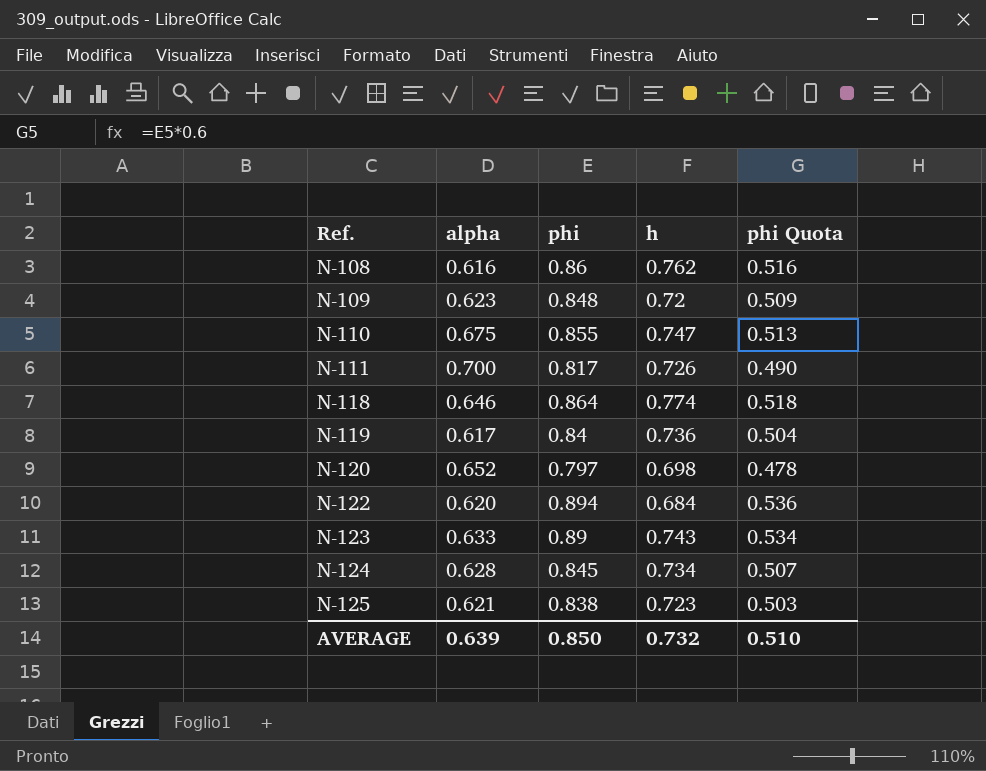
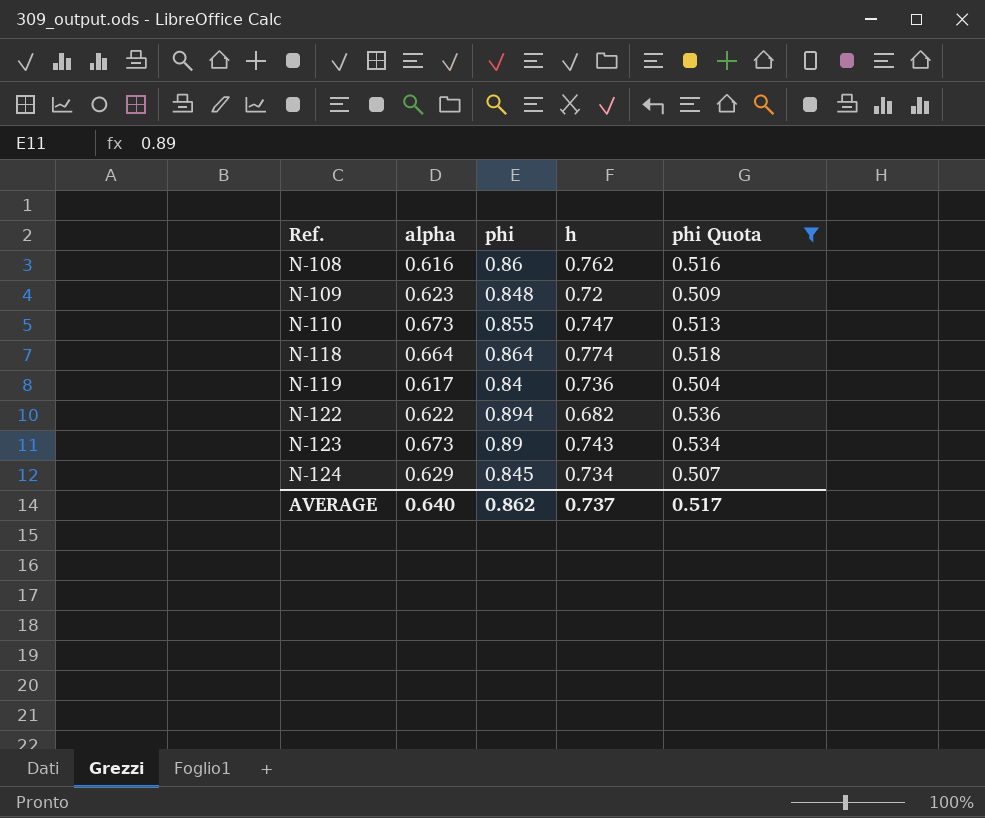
filter: none -> phi Quota >= 0.504
N-110 | alpha: 0.675 -> 0.673
N-118 | alpha: 0.646 -> 0.664
N-122 | alpha: 0.620 -> 0.622
N-122 | h: 0.684 -> 0.682
N-123 | alpha: 0.633 -> 0.673
N-124 | alpha: 0.628 -> 0.629
AVERAGE | alpha: 0.639 -> 0.640
AVERAGE | phi: 0.850 -> 0.862
AVERAGE | h: 0.732 -> 0.737
AVERAGE | phi Quota: 0.510 -> 0.517

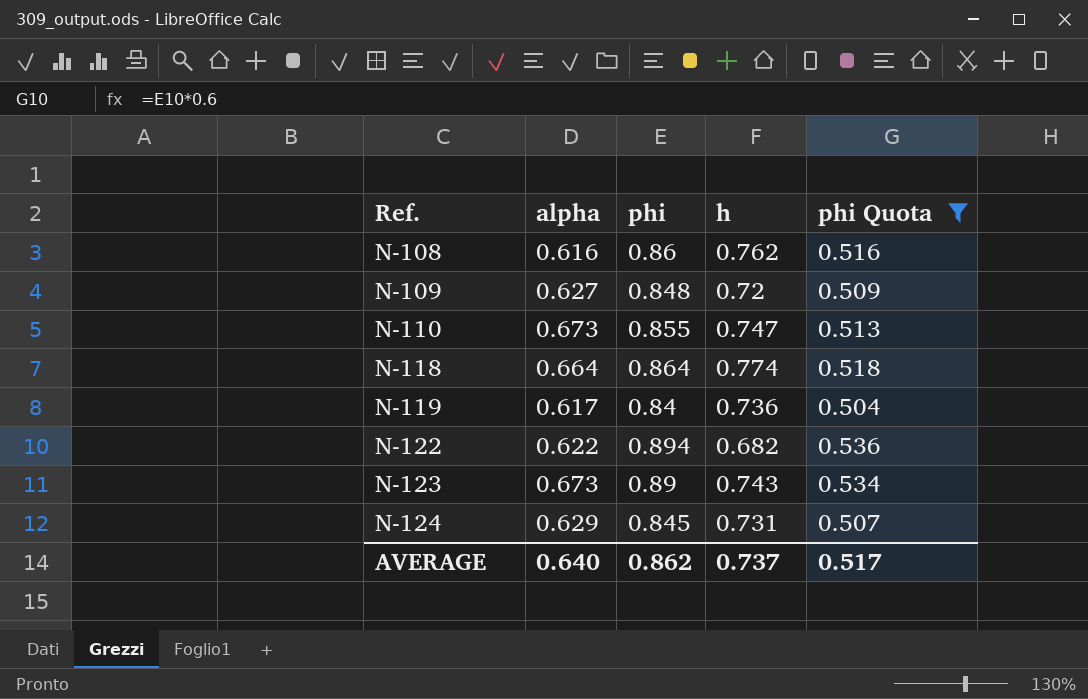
N-109 | alpha: 0.623 -> 0.627
N-124 | h: 0.734 -> 0.731

